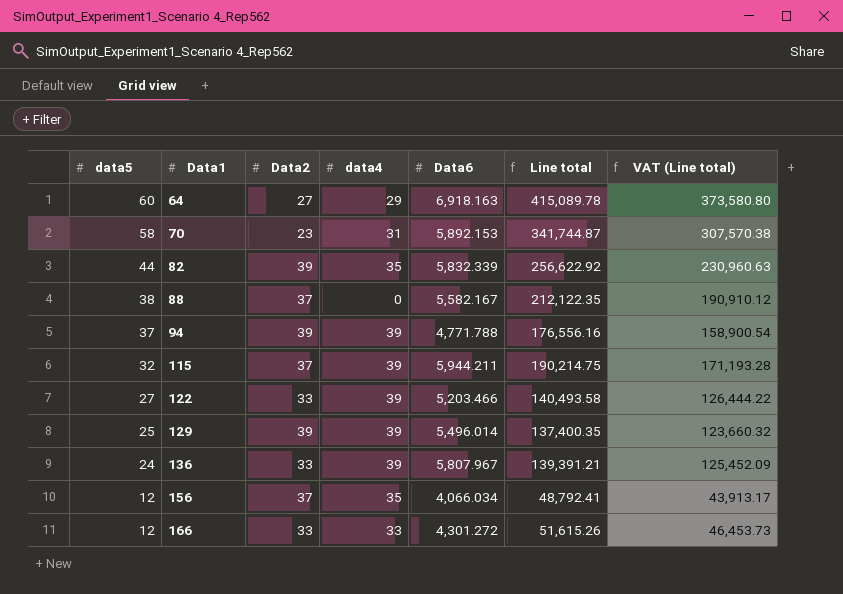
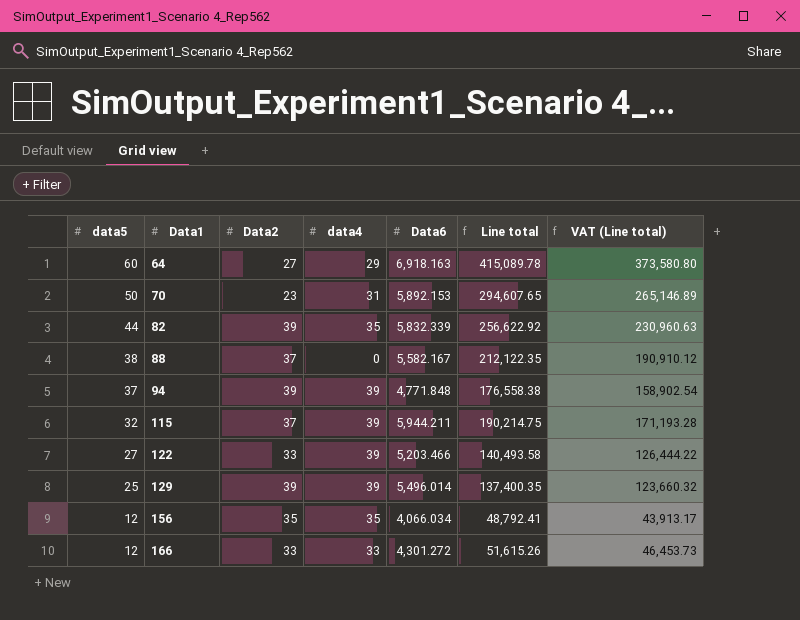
row 136: 24 | 33 | 39 | 5,807.967 | 139,391.21 | 125,452.09 -> none
70 | data5: 58 -> 50
70 | Line total: 341,744.87 -> 294,607.65
70 | VAT (Line total): 307,570.38 -> 265,146.89
94 | Data6: 4,771.788 -> 4,771.848
94 | Line total: 176,556.16 -> 176,558.38
94 | VAT (Line total): 158,900.54 -> 158,902.54
156 | Data2: 37 -> 35

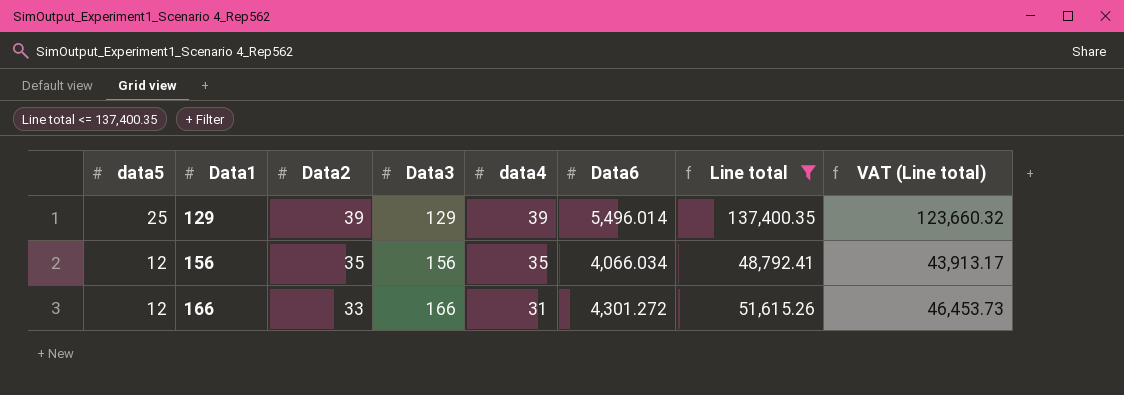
filter: none -> Line total <= 137,400.35
column Data3 | position: none -> 4
166 | data4: 33 -> 31

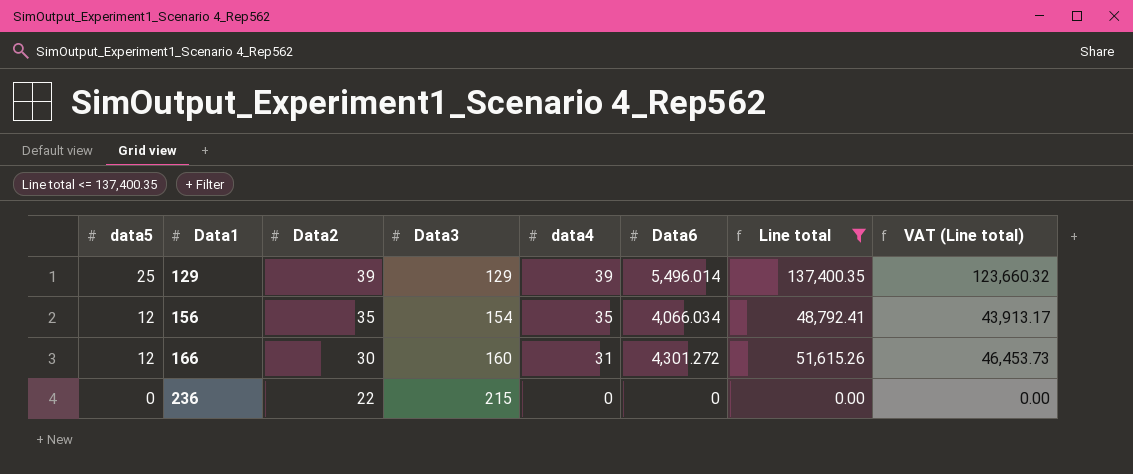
156 | Data3: 156 -> 154
166 | Data2: 33 -> 30
166 | Data3: 166 -> 160
row 236: none -> 0 | 22 | 215 | 0 | 0 | 0.00 | 0.00

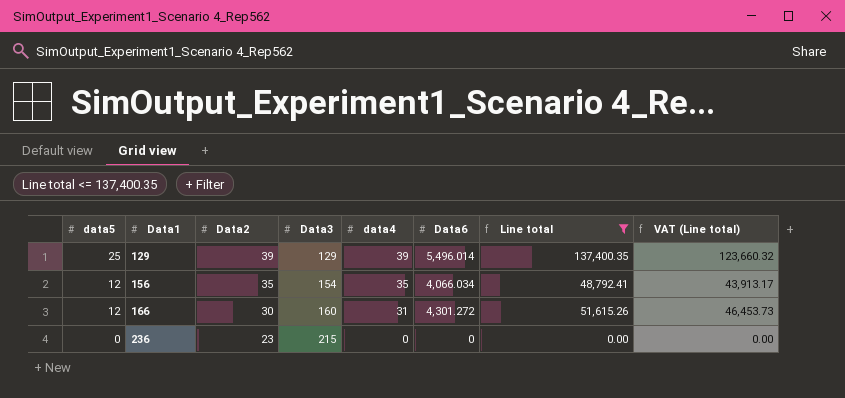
236 | Data2: 22 -> 23

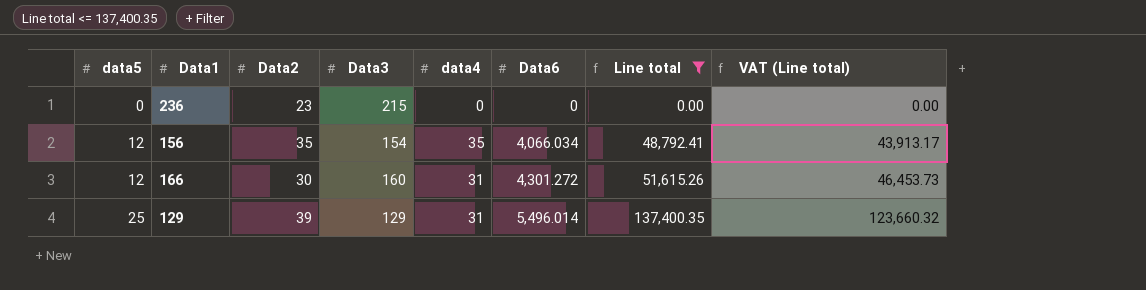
row order: data5 descending -> data5 ascending
129 | data4: 39 -> 31

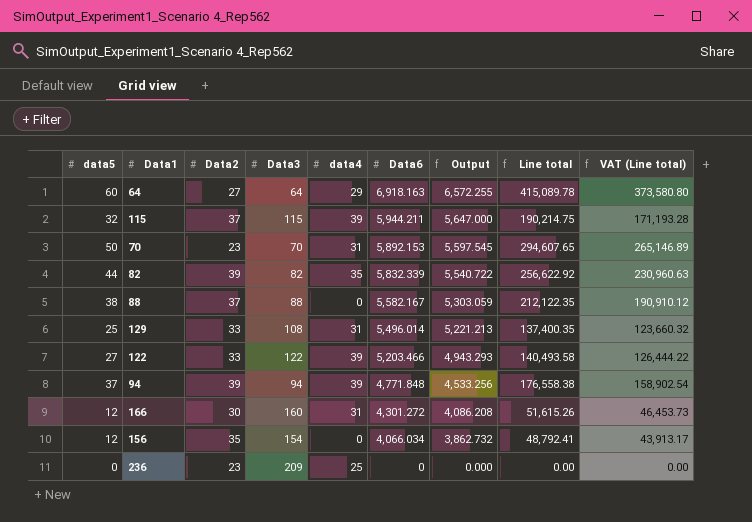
filter: Line total <= 137,400.35 -> none
row order: data5 ascending -> Data6 descending
column Output | formula: none -> [Data6] * 0.95
129 | Data2: 39 -> 33
129 | Data3: 129 -> 108
156 | data4: 35 -> 0
236 | Data3: 215 -> 209
236 | data4: 0 -> 25

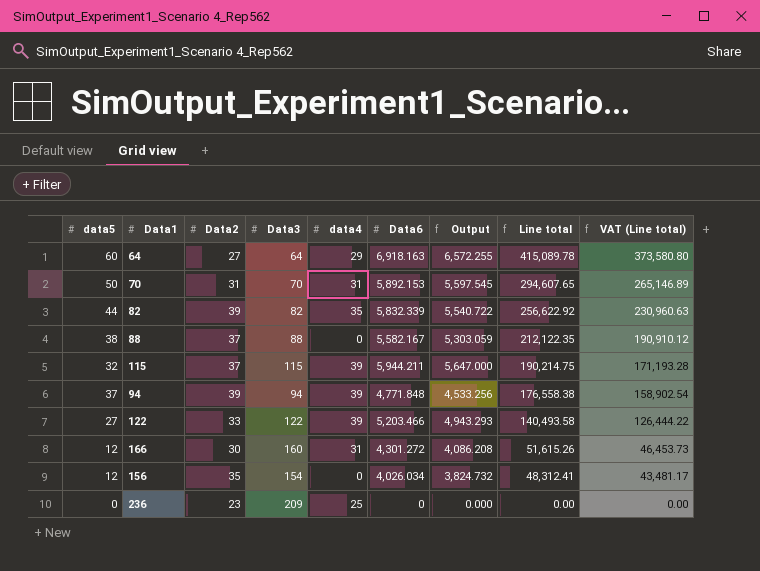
row order: Data6 descending -> Line total descending
row 129: 25 | 33 | 108 | 31 | 5,496.014 | 5,221.213 | 137,400.35 | 123,660.32 -> none
70 | Data2: 23 -> 31
156 | Data6: 4,066.034 -> 4,026.034
156 | Output: 3,862.732 -> 3,824.732
156 | Line total: 48,792.41 -> 48,312.41
156 | VAT (Line total): 43,913.17 -> 43,481.17

